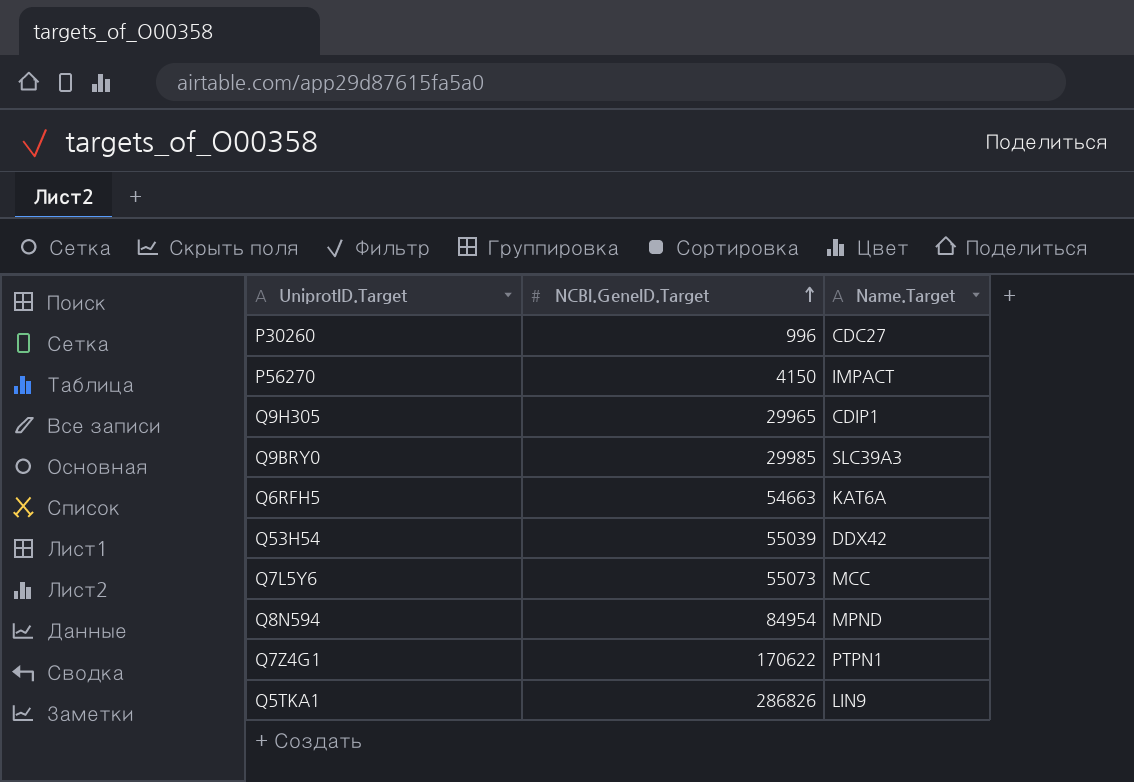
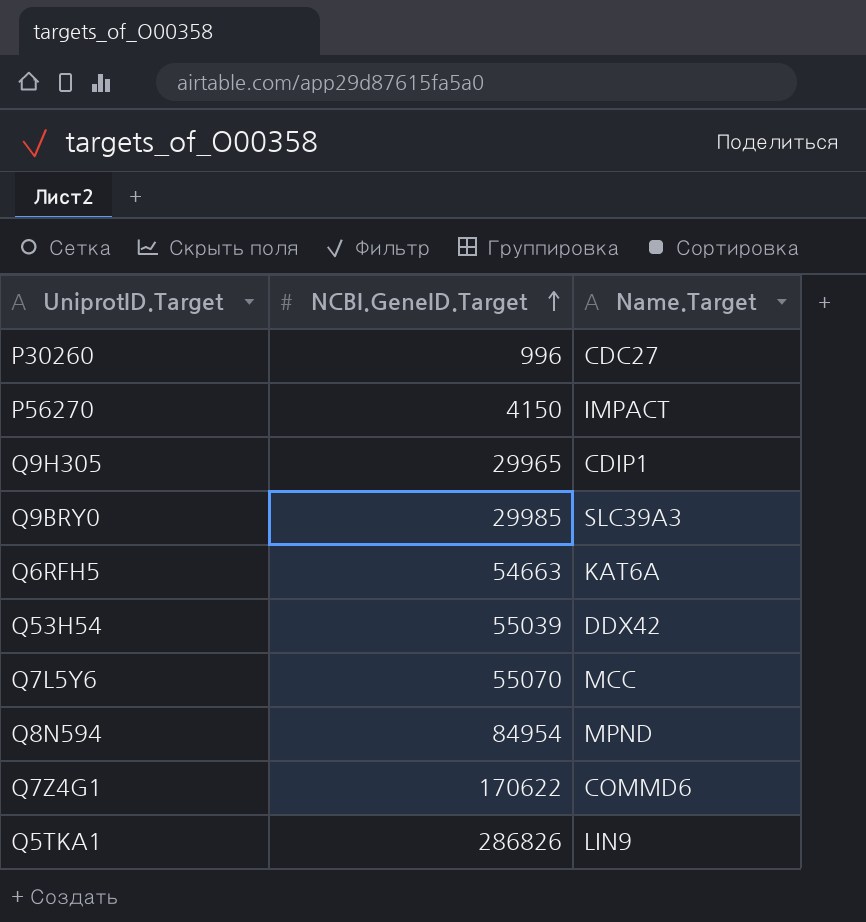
Q7L5Y6 | NCBI.GeneID.Target: 55073 -> 55070
Q7Z4G1 | Name.Target: PTPN1 -> COMMD6

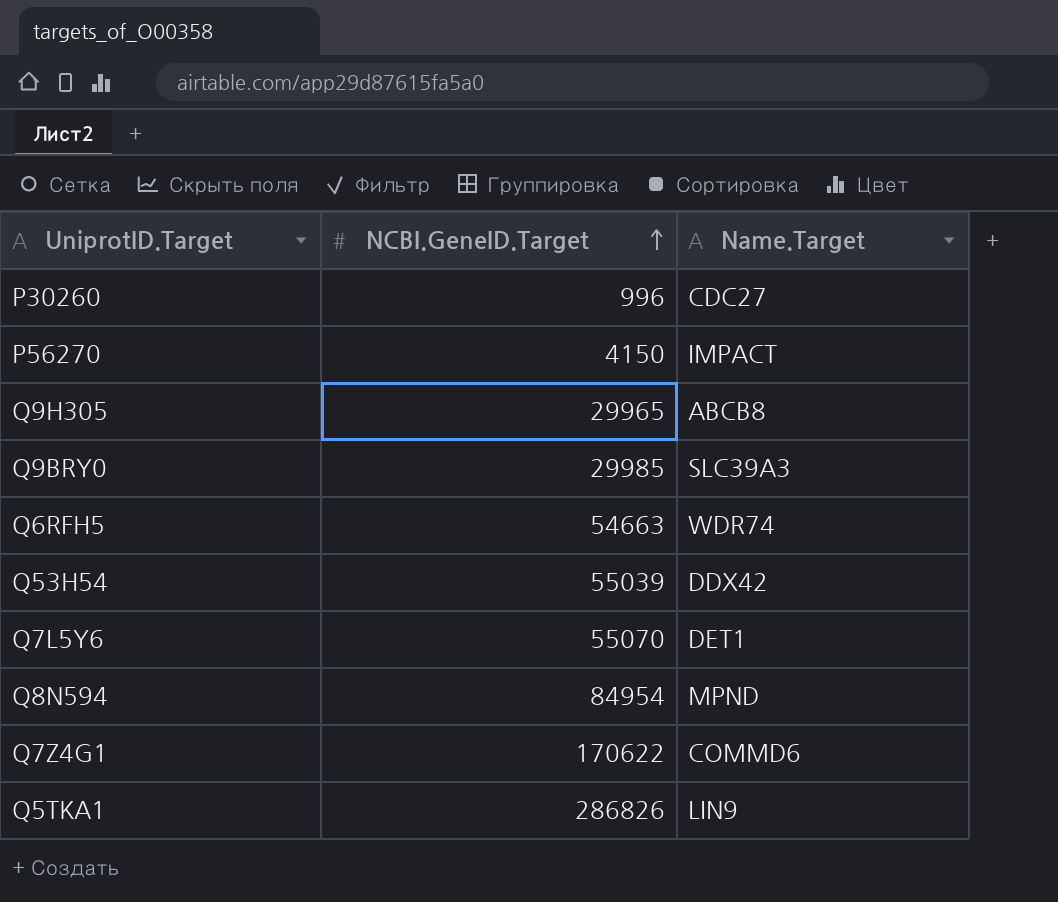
Q9H305 | Name.Target: CDIP1 -> ABCB8
Q6RFH5 | Name.Target: KAT6A -> WDR74
Q7L5Y6 | Name.Target: MCC -> DET1

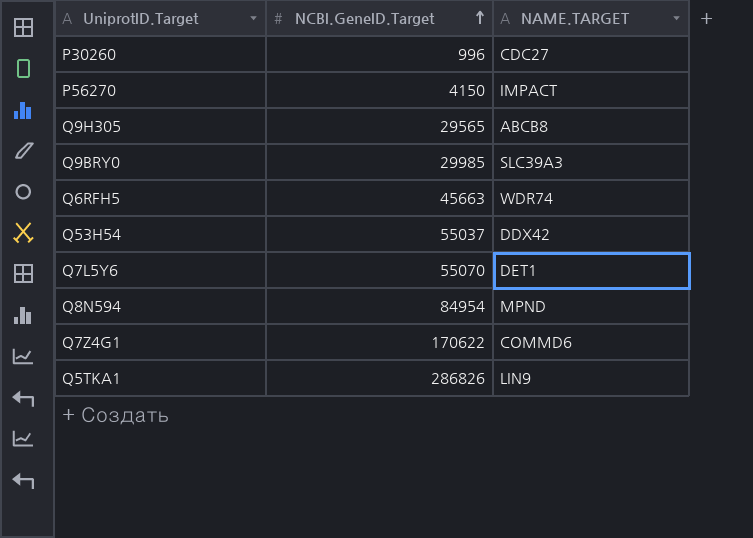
column name: Name.Target -> NAME.TARGET
Q9H305 | NCBI.GeneID.Target: 29965 -> 29565
Q6RFH5 | NCBI.GeneID.Target: 54663 -> 45663
Q53H54 | NCBI.GeneID.Target: 55039 -> 55037

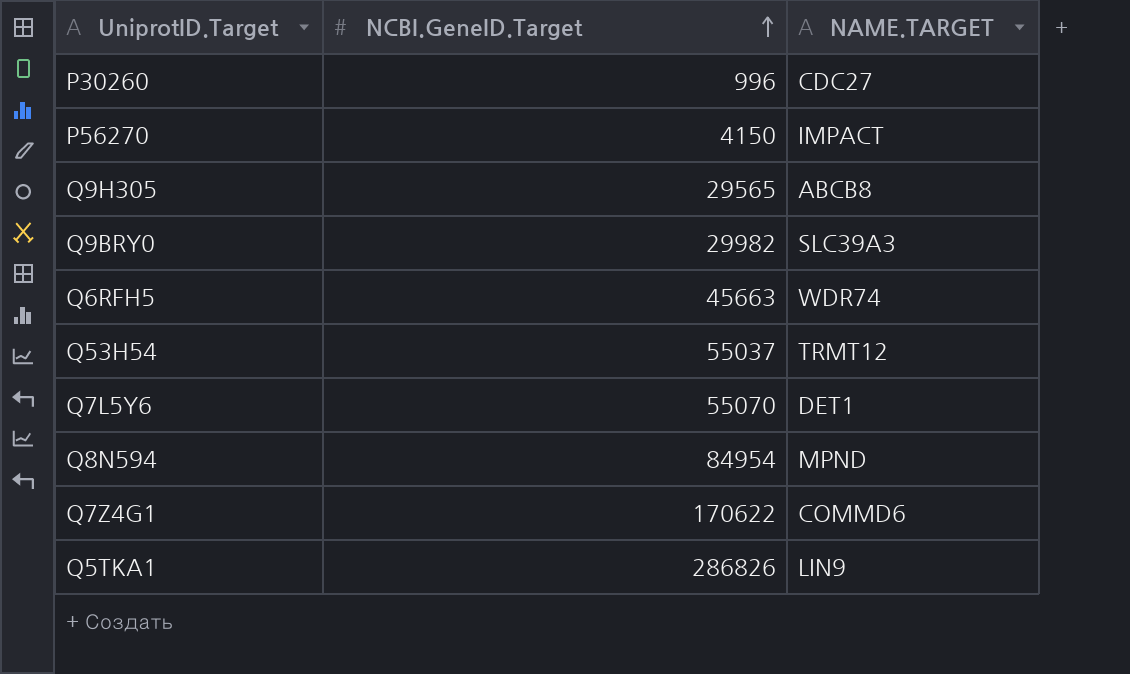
Q9BRY0 | NCBI.GeneID.Target: 29985 -> 29982
Q53H54 | NAME.TARGET: DDX42 -> TRMT12

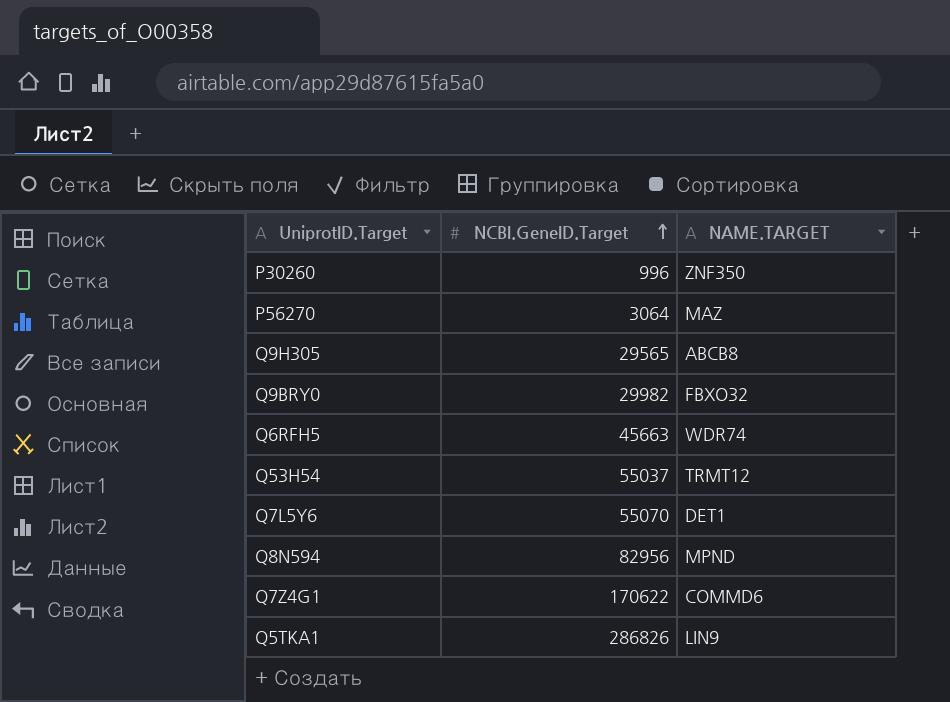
P30260 | NAME.TARGET: CDC27 -> ZNF350
P56270 | NCBI.GeneID.Target: 4150 -> 3064
P56270 | NAME.TARGET: IMPACT -> MAZ
Q9BRY0 | NAME.TARGET: SLC39A3 -> FBXO32
Q8N594 | NCBI.GeneID.Target: 84954 -> 82956

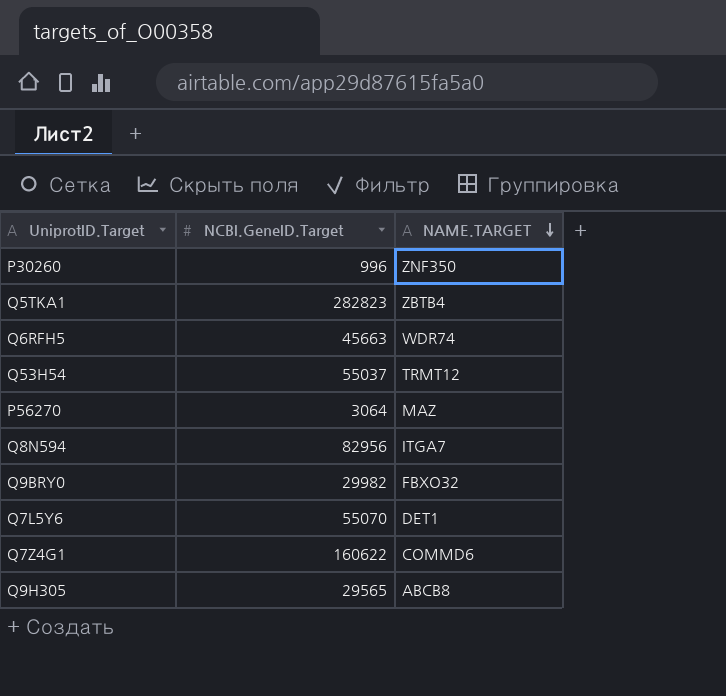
row order: NCBI.GeneID.Target ascending -> NAME.TARGET descending
Q5TKA1 | NCBI.GeneID.Target: 286826 -> 282823
Q5TKA1 | NAME.TARGET: LIN9 -> ZBTB4
Q8N594 | NAME.TARGET: MPND -> ITGA7
Q7Z4G1 | NCBI.GeneID.Target: 170622 -> 160622

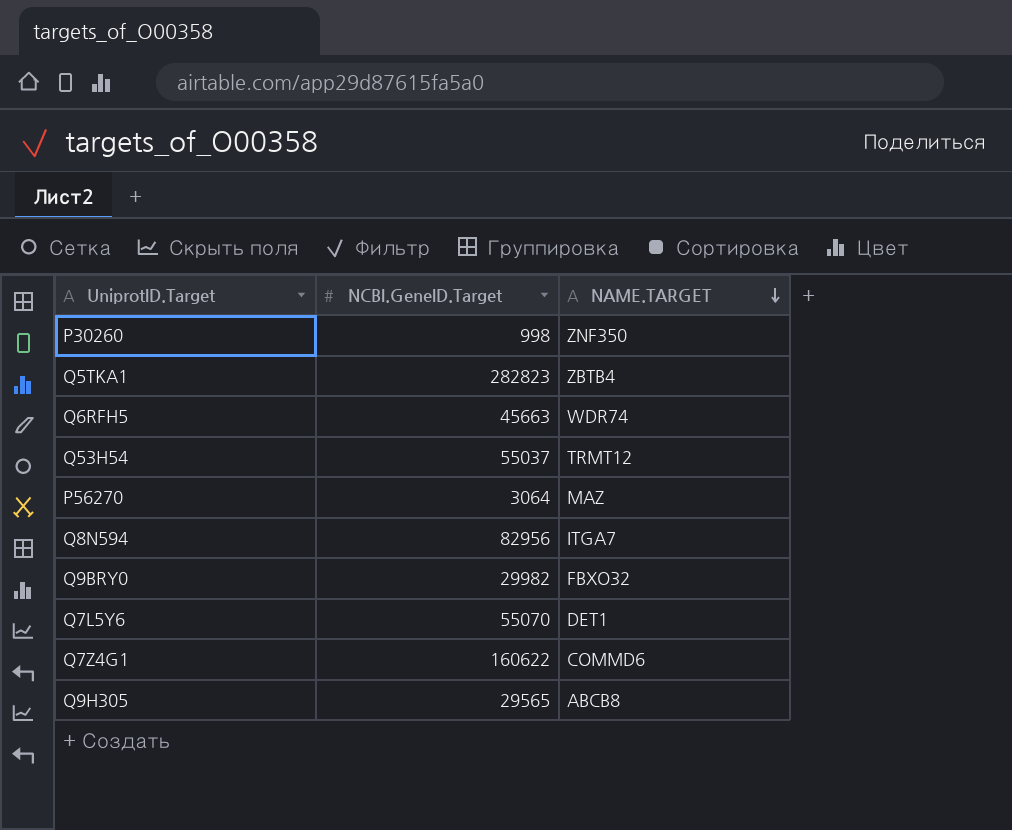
P30260 | NCBI.GeneID.Target: 996 -> 998

